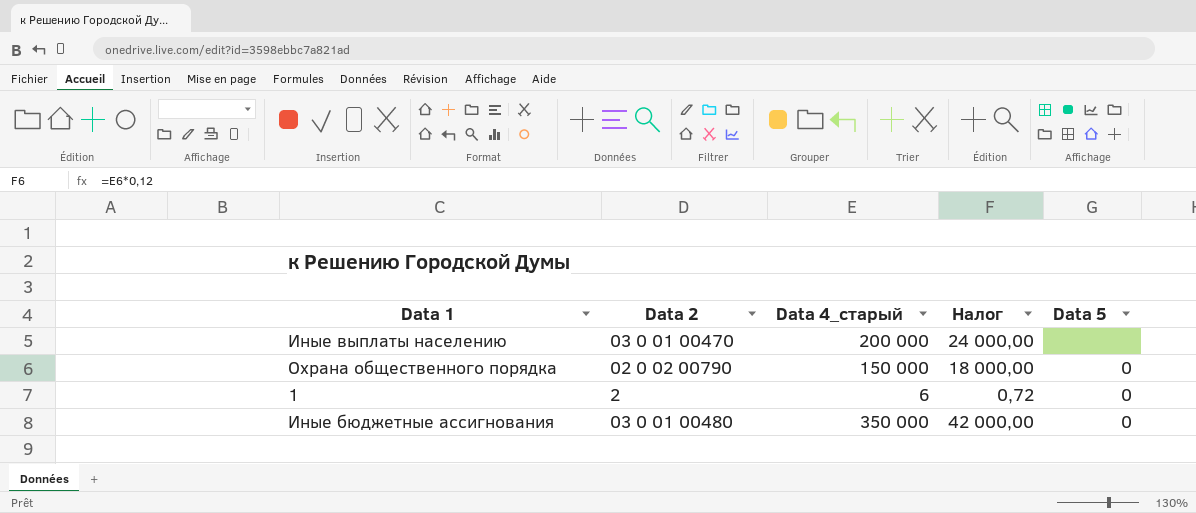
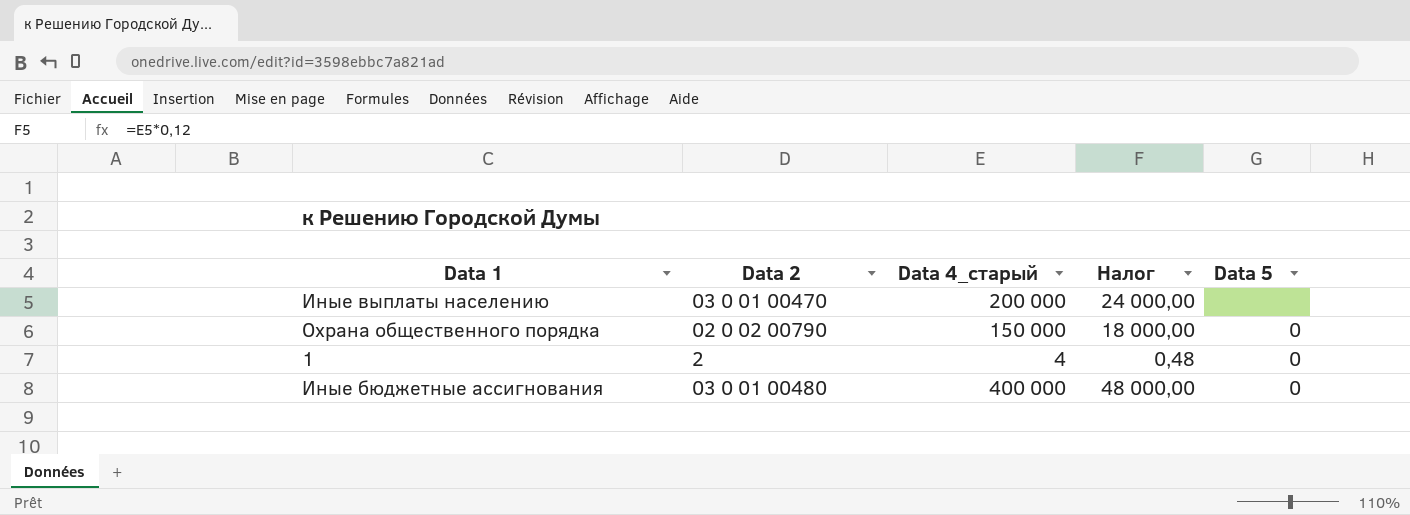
1 | Data 4_старый: 6 -> 4
1 | Налог: 0,72 -> 0,48
Иные бюджетные ассигнования | Data 4_старый: 350 000 -> 400 000
Иные бюджетные ассигнования | Налог: 42 000,00 -> 48 000,00

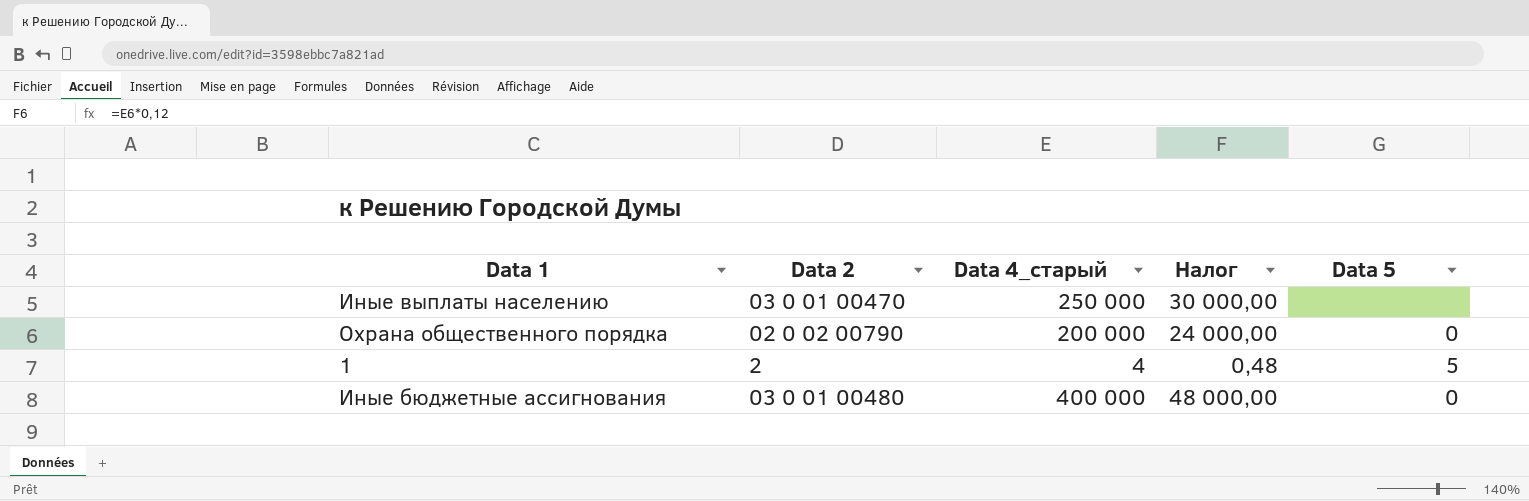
Иные выплаты населению | Data 4_старый: 200 000 -> 250 000
Иные выплаты населению | Налог: 24 000,00 -> 30 000,00
Охрана общественного порядка | Data 4_старый: 150 000 -> 200 000
Охрана общественного порядка | Налог: 18 000,00 -> 24 000,00
1 | Data 5: 0 -> 5

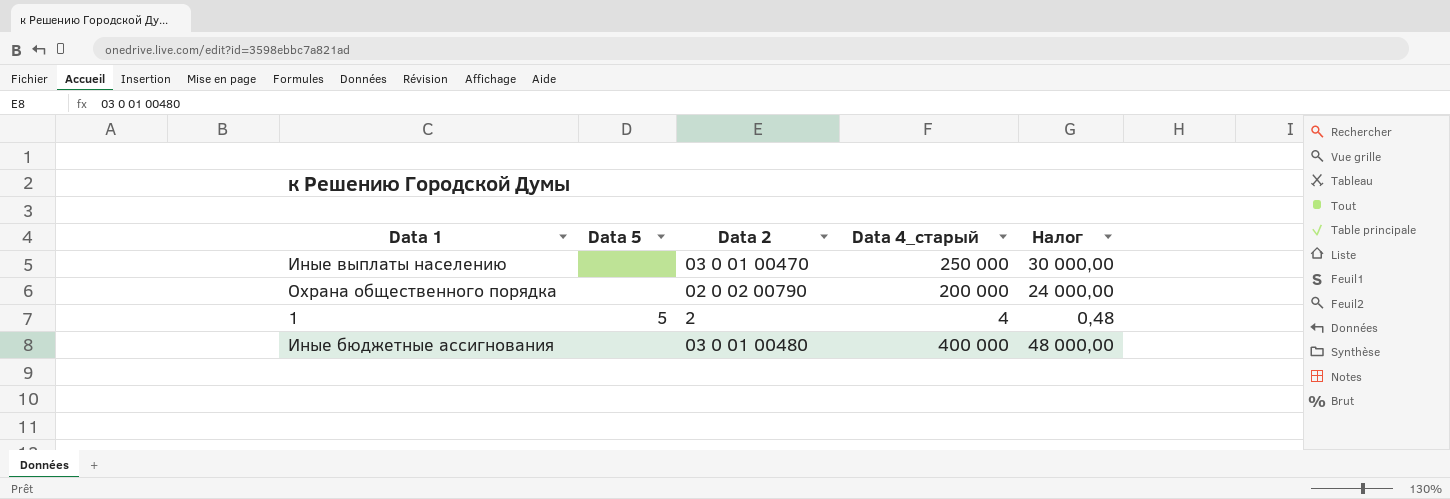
column Data 5 | position: 5 -> 2
Охрана общественного порядка | Data 5: 0 -> none
Иные бюджетные ассигнования | Data 5: 0 -> none

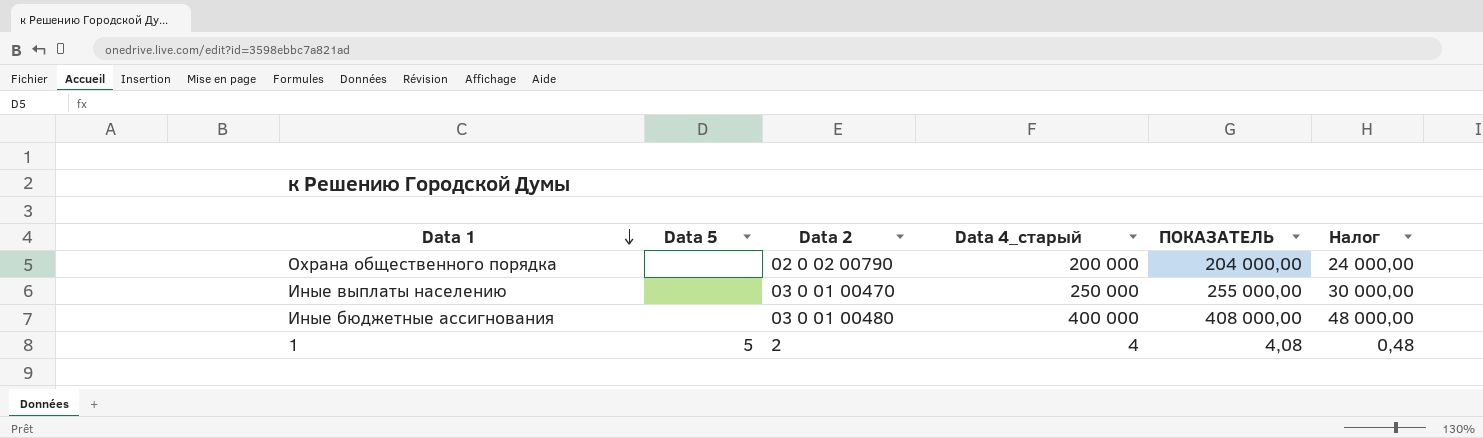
row order: none -> Data 1 descending
column ПОКАЗАТЕЛЬ | formula: none -> [Data 4_старый] * 1,02

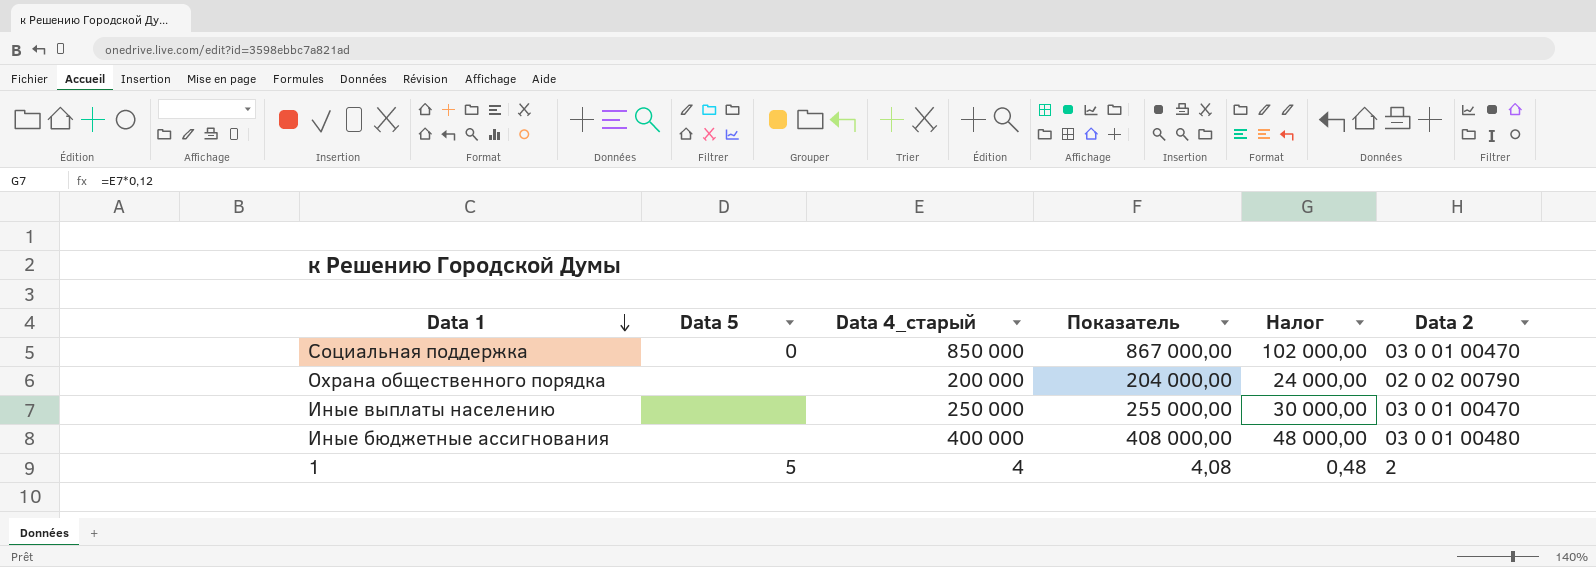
column name: ПОКАЗАТЕЛЬ -> Показатель
column Data 2 | position: 3 -> 6
row Социальная поддержка: none -> 0 | 850 000 | 867 000,00 | 102 000,00 | 03 0 01 00470

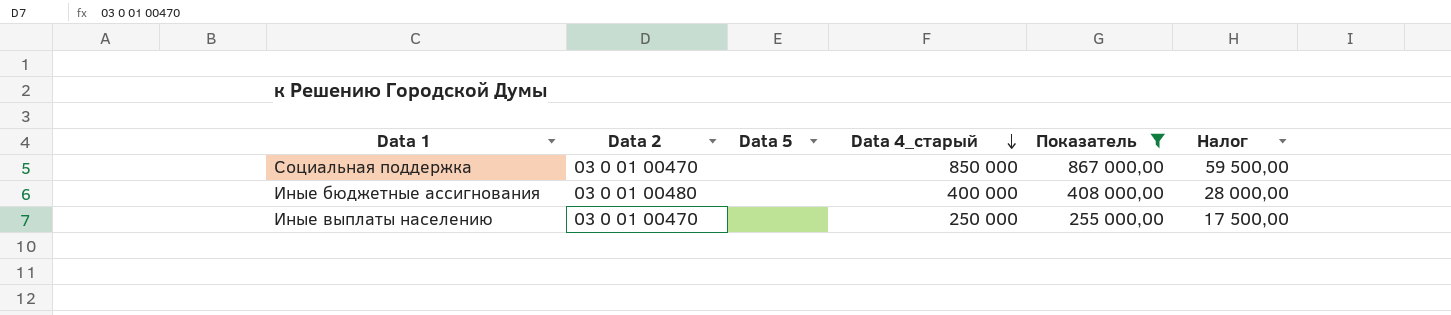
filter: none -> Показатель >= 255 000,00
row order: Data 1 descending -> Data 4_старый descending
column Data 2 | position: 6 -> 2
column Налог | formula: [Data 4_старый] * 0,12 -> [Data 4_старый] * 0,07
Социальная поддержка | Data 5: 0 -> none

